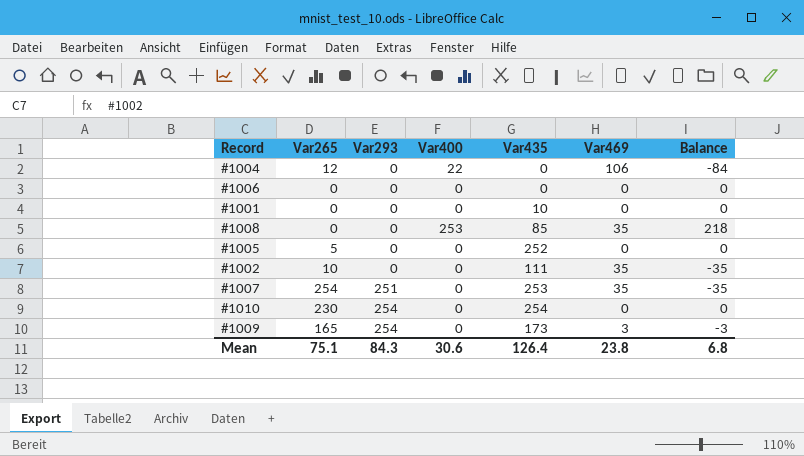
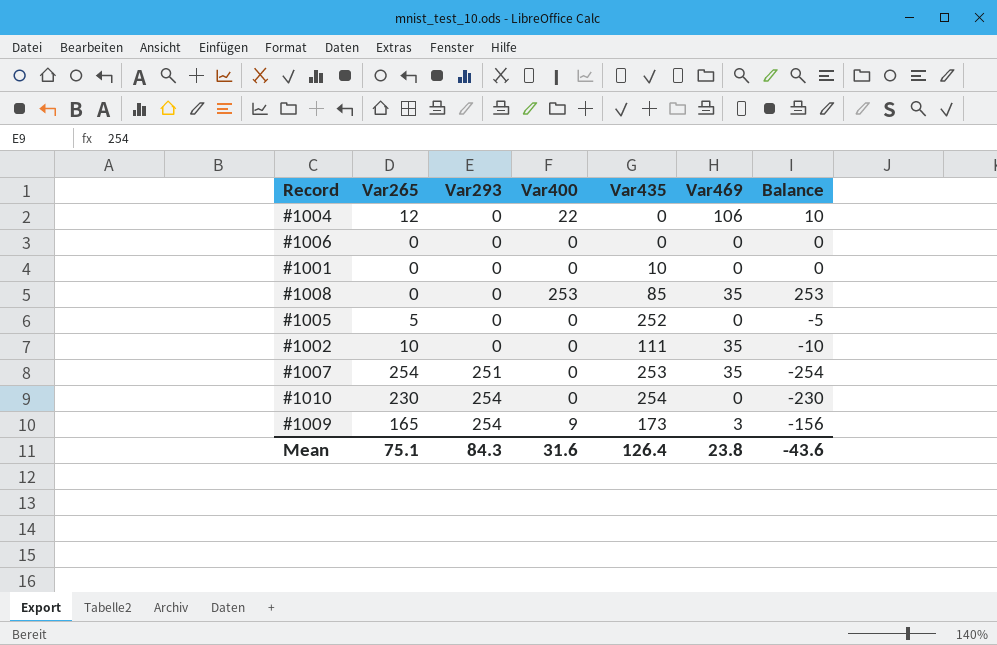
column Balance | formula: [Var400] - [Var469] -> [Var400] - [Var265]
#1009 | Var400: 0 -> 9
Mean | Var400: 30.6 -> 31.6
Mean | Balance: 6.8 -> -43.6

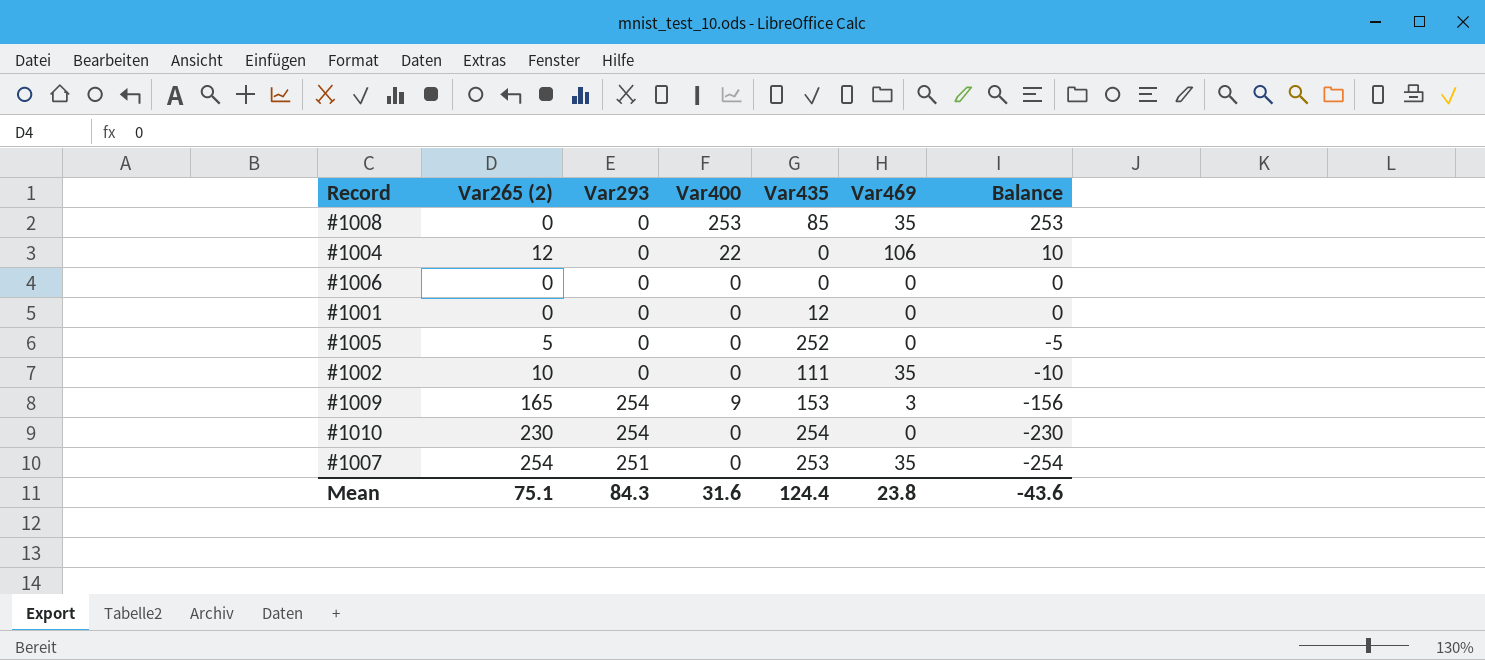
row order: Var293 ascending -> Balance descending
column name: Var265 -> Var265 (2)
#1001 | Var435: 10 -> 12
#1009 | Var435: 173 -> 153
Mean | Var435: 126.4 -> 124.4

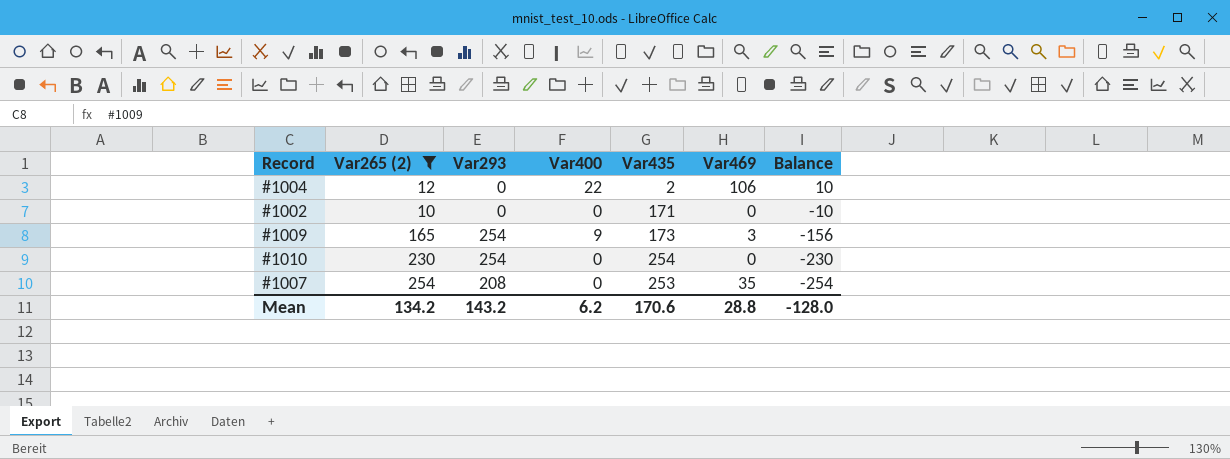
filter: none -> Var265 (2) >= 10
#1004 | Var435: 0 -> 2
#1002 | Var435: 111 -> 171
#1002 | Var469: 35 -> 0
#1009 | Var435: 153 -> 173
#1007 | Var293: 251 -> 208
Mean | Var265 (2): 75.1 -> 134.2
Mean | Var293: 84.3 -> 143.2
Mean | Var400: 31.6 -> 6.2
Mean | Var435: 124.4 -> 170.6
Mean | Var469: 23.8 -> 28.8
Mean | Balance: -43.6 -> -128.0

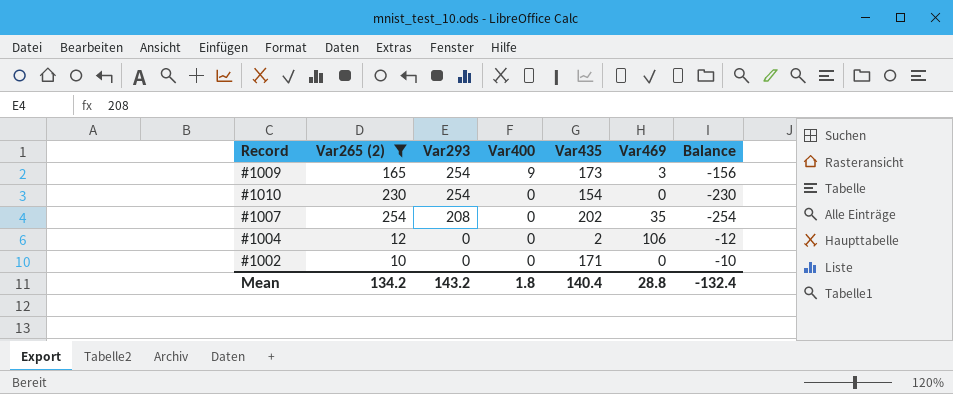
row order: Balance descending -> Var293 descending
#1010 | Var435: 254 -> 154
#1007 | Var435: 253 -> 202
#1004 | Var400: 22 -> 0
#1004 | Balance: 10 -> -12
Mean | Var400: 6.2 -> 1.8
Mean | Var435: 170.6 -> 140.4
Mean | Balance: -128.0 -> -132.4

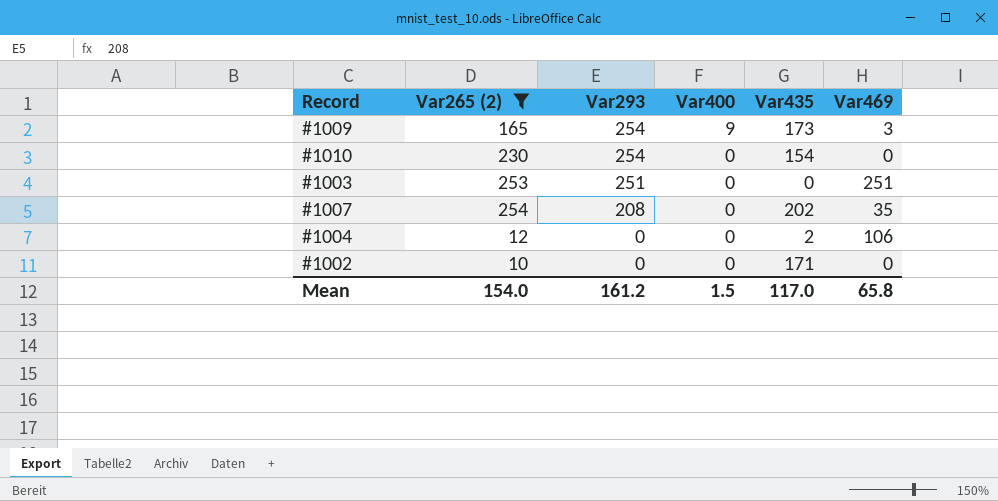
column Balance | formula: [Var400] - [Var265 (2)] -> none
row #1003: none -> 253 | 251 | 0 | 0 | 251
Mean | Var265 (2): 134.2 -> 154.0
Mean | Var293: 143.2 -> 161.2
Mean | Var400: 1.8 -> 1.5
Mean | Var435: 140.4 -> 117.0
Mean | Var469: 28.8 -> 65.8

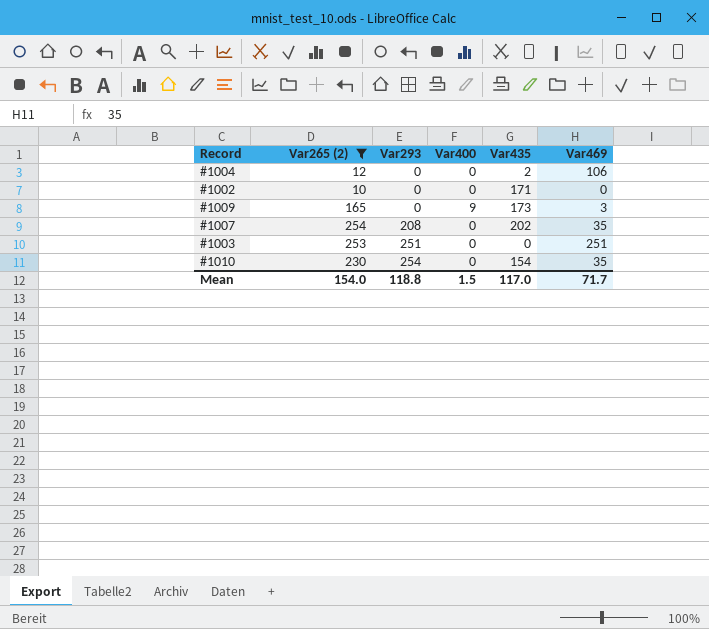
row order: Var293 descending -> Var293 ascending
#1009 | Var293: 254 -> 0
#1010 | Var469: 0 -> 35
Mean | Var293: 161.2 -> 118.8
Mean | Var469: 65.8 -> 71.7

